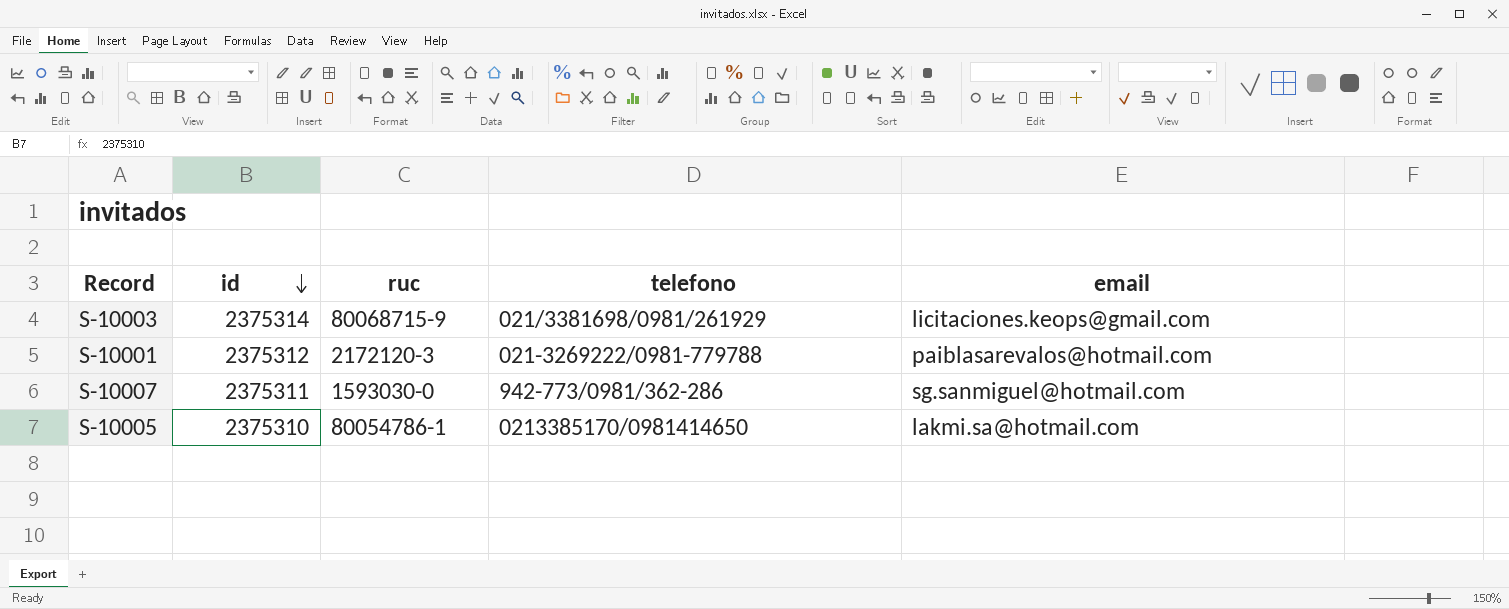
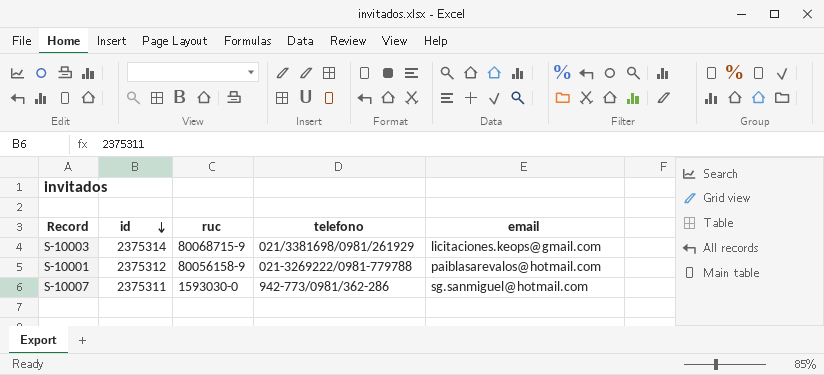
row S-10005: 2375310 | 80054786-1 | 0213385170/0981414650 | lakmi.sa@hotmail.com -> none
S-10001 | ruc: 2172120-3 -> 80056158-9

